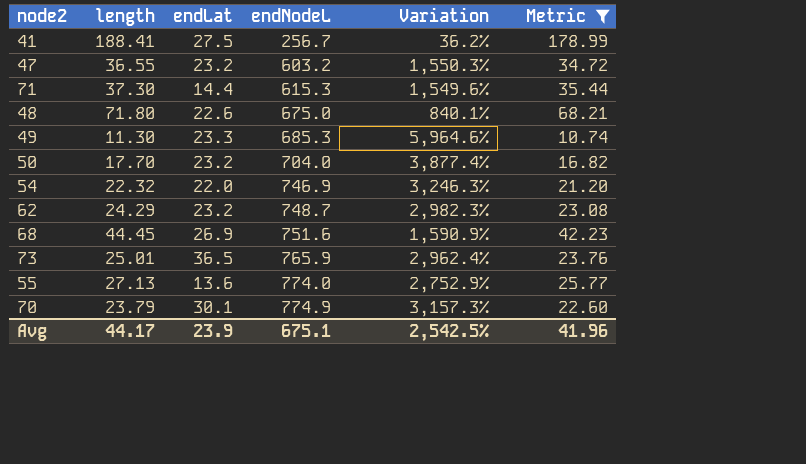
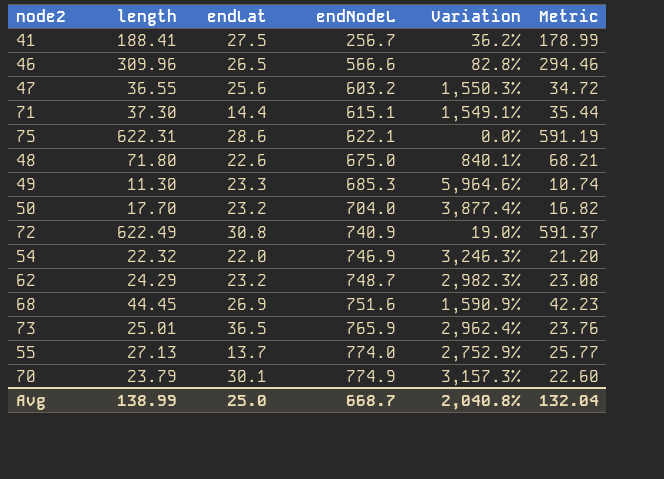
filter: Metric <= 178.99 -> none
47 | endLat: 23.2 -> 25.6
71 | endNodeL: 615.3 -> 615.1
71 | Variation: 1,549.6% -> 1,549.1%
55 | endLat: 13.6 -> 13.7
Avg | length: 44.17 -> 138.99
Avg | endLat: 23.9 -> 25.0
Avg | endNodeL: 675.1 -> 668.7
Avg | Variation: 2,542.5% -> 2,040.8%
Avg | Metric: 41.96 -> 132.04

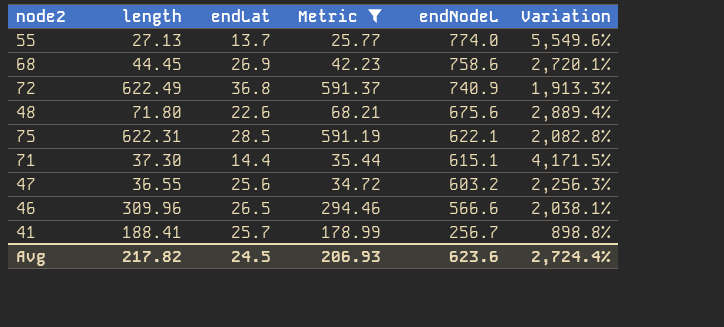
filter: none -> Metric >= 25.77
row order: endNodeL ascending -> endNodeL descending
column Metric | position: 6 -> 4
column Variation | formula: ([endNodeL] - [length]) / [length] -> ([endNodeL] - [endLat]) / [endLat]
68 | endNodeL: 751.6 -> 758.6
72 | endLat: 30.8 -> 36.8
48 | endNodeL: 675.0 -> 675.6
75 | endLat: 28.6 -> 28.5
41 | endLat: 27.5 -> 25.7
Avg | length: 138.99 -> 217.82
Avg | endLat: 25.0 -> 24.5
Avg | Metric: 132.04 -> 206.93
Avg | endNodeL: 668.7 -> 623.6
Avg | Variation: 2,040.8% -> 2,724.4%

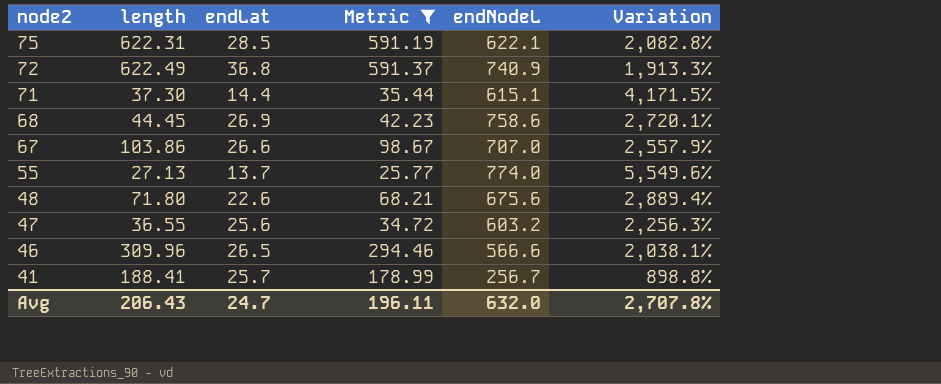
row order: endNodeL descending -> node2 descending
row 67: none -> 103.86 | 26.6 | 98.67 | 707.0 | 2,557.9%
Avg | length: 217.82 -> 206.43
Avg | endLat: 24.5 -> 24.7
Avg | Metric: 206.93 -> 196.11
Avg | endNodeL: 623.6 -> 632.0
Avg | Variation: 2,724.4% -> 2,707.8%

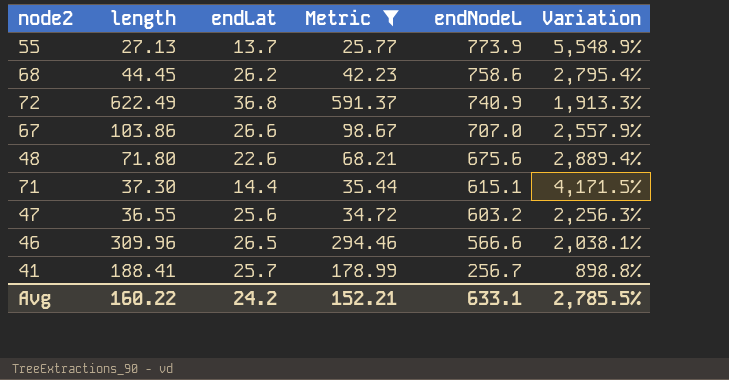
row order: node2 descending -> endNodeL descending
row 75: 622.31 | 28.5 | 591.19 | 622.1 | 2,082.8% -> none
55 | endNodeL: 774.0 -> 773.9
55 | Variation: 5,549.6% -> 5,548.9%
68 | endLat: 26.9 -> 26.2
68 | Variation: 2,720.1% -> 2,795.4%
Avg | length: 206.43 -> 160.22
Avg | endLat: 24.7 -> 24.2
Avg | Metric: 196.11 -> 152.21
Avg | endNodeL: 632.0 -> 633.1
Avg | Variation: 2,707.8% -> 2,785.5%

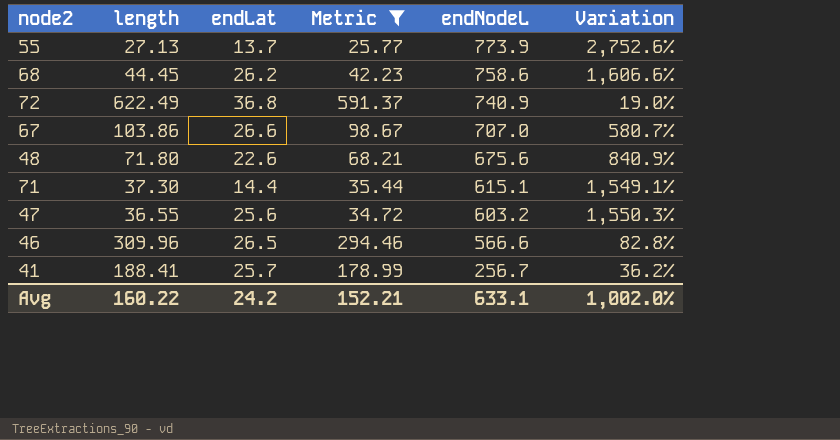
column Variation | formula: ([endNodeL] - [endLat]) / [endLat] -> ([endNodeL] - [length]) / [length]
Avg | Variation: 2,785.5% -> 1,002.0%

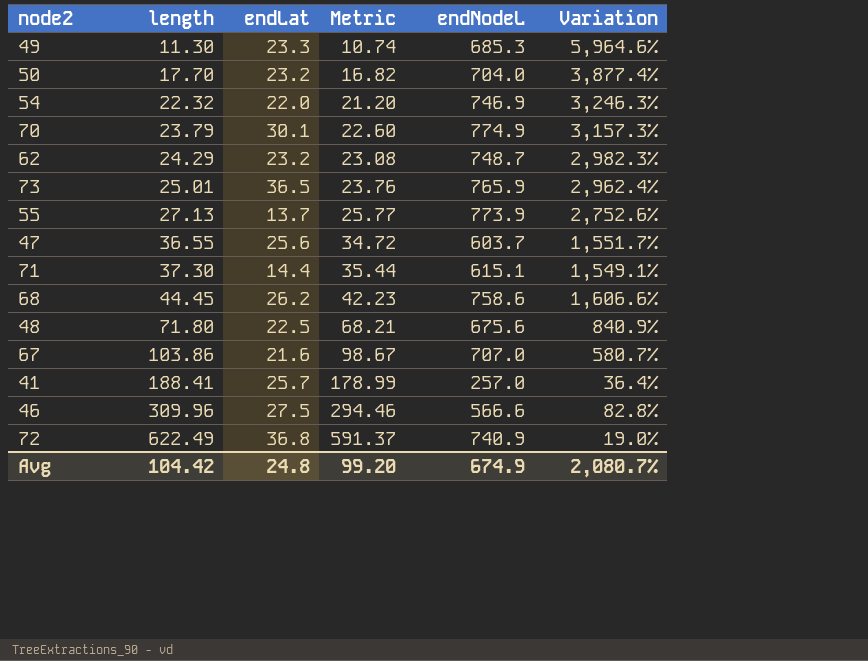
filter: Metric >= 25.77 -> none
row order: endNodeL descending -> length ascending
47 | endNodeL: 603.2 -> 603.7
47 | Variation: 1,550.3% -> 1,551.7%
48 | endLat: 22.6 -> 22.5
67 | endLat: 26.6 -> 21.6
41 | endNodeL: 256.7 -> 257.0
41 | Variation: 36.2% -> 36.4%
46 | endLat: 26.5 -> 27.5
Avg | length: 160.22 -> 104.42
Avg | endLat: 24.2 -> 24.8
Avg | Metric: 152.21 -> 99.20
Avg | endNodeL: 633.1 -> 674.9
Avg | Variation: 1,002.0% -> 2,080.7%

